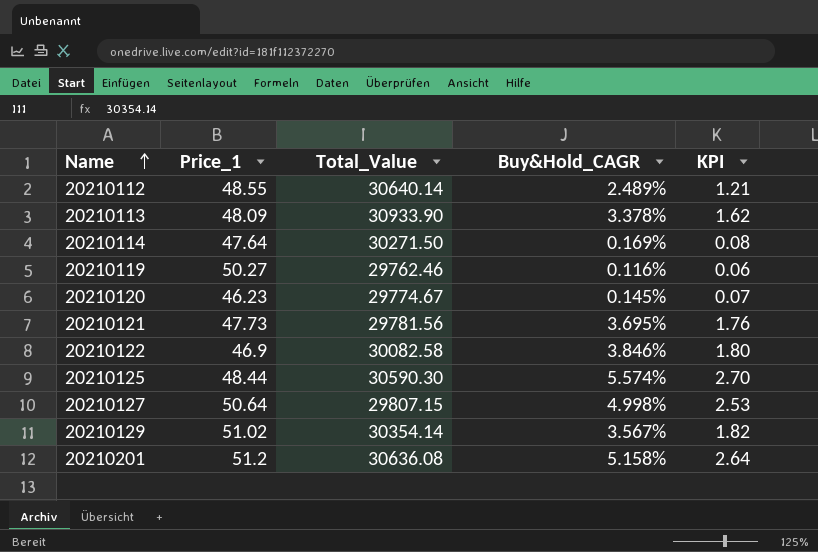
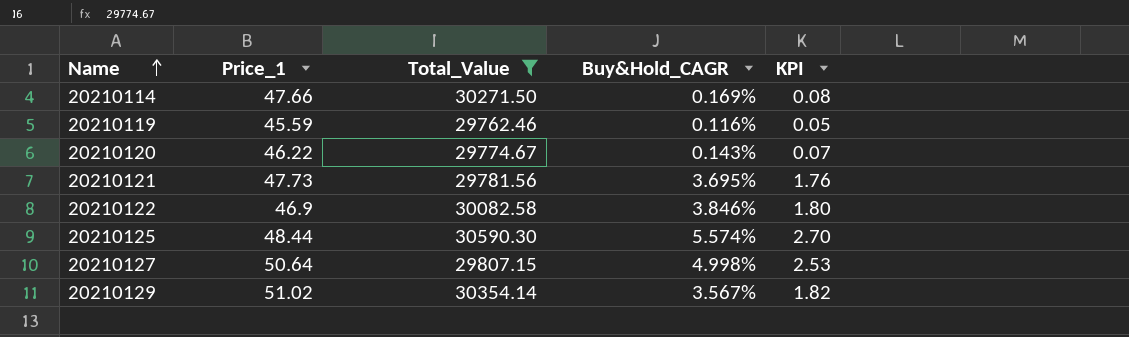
filter: none -> Total_Value <= 30590.30
20210114 | Price_1: 47.64 -> 47.66
20210119 | Price_1: 50.27 -> 45.59
20210119 | KPI: 0.06 -> 0.05
20210120 | Price_1: 46.23 -> 46.22
20210120 | Buy&Hold_CAGR: 0.145% -> 0.143%

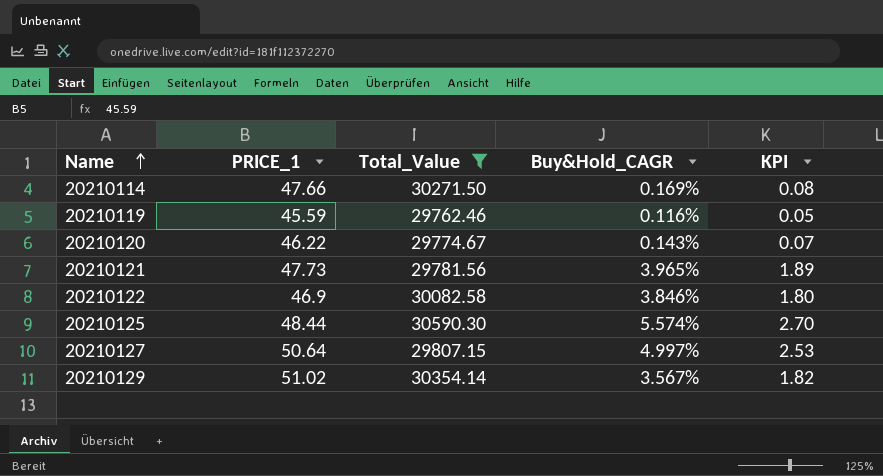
column name: Price_1 -> PRICE_1
20210121 | Buy&Hold_CAGR: 3.695% -> 3.965%
20210121 | KPI: 1.76 -> 1.89
20210127 | Buy&Hold_CAGR: 4.998% -> 4.997%

